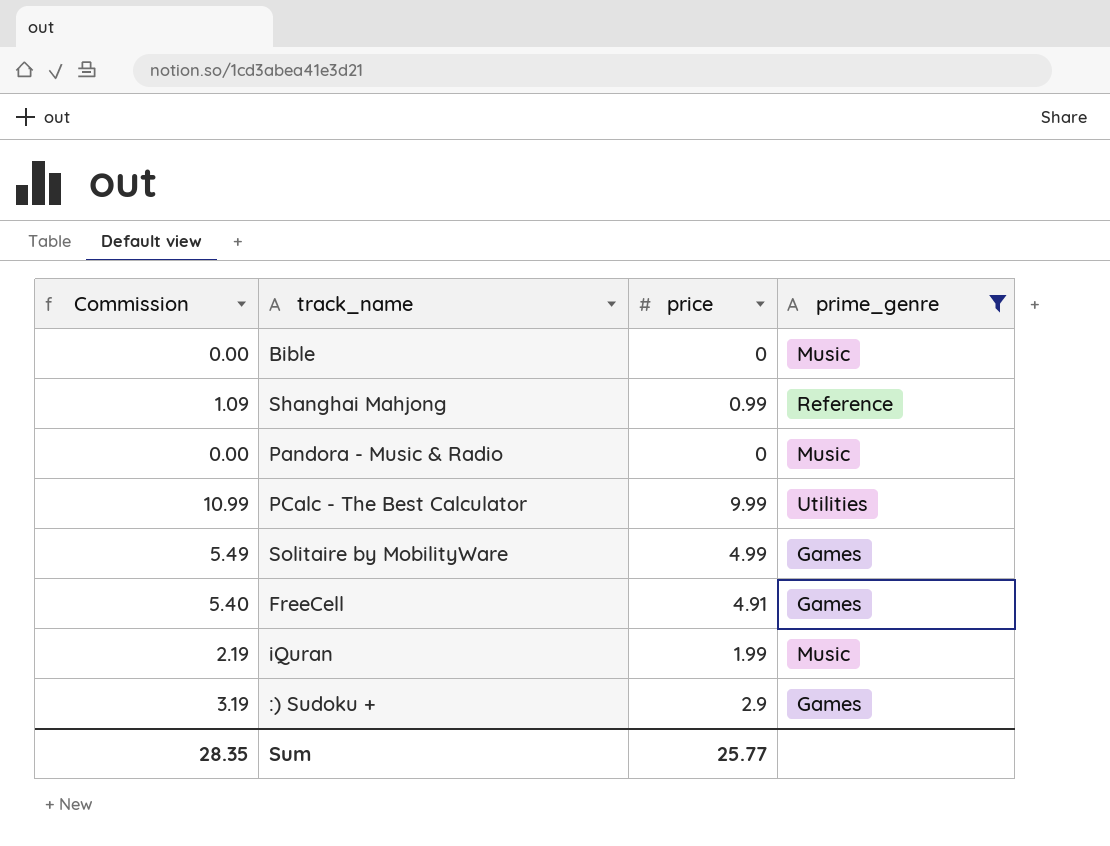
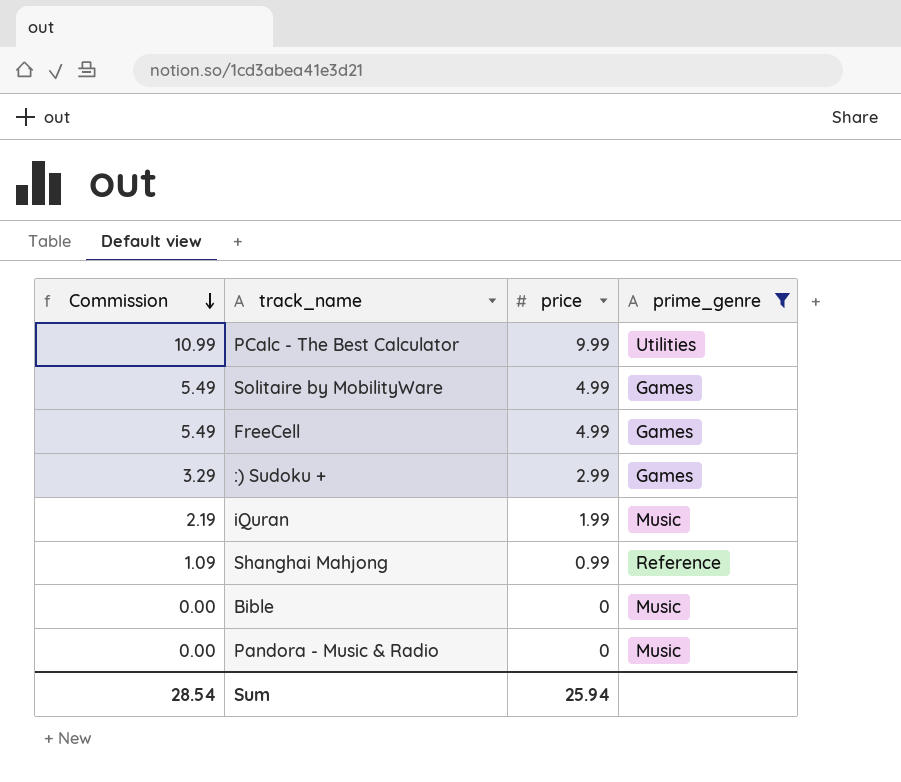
row order: none -> Commission descending
FreeCell | Commission: 5.40 -> 5.49
FreeCell | price: 4.91 -> 4.99
:) Sudoku + | Commission: 3.19 -> 3.29
:) Sudoku + | price: 2.9 -> 2.99
Sum | Commission: 28.35 -> 28.54
Sum | price: 25.77 -> 25.94

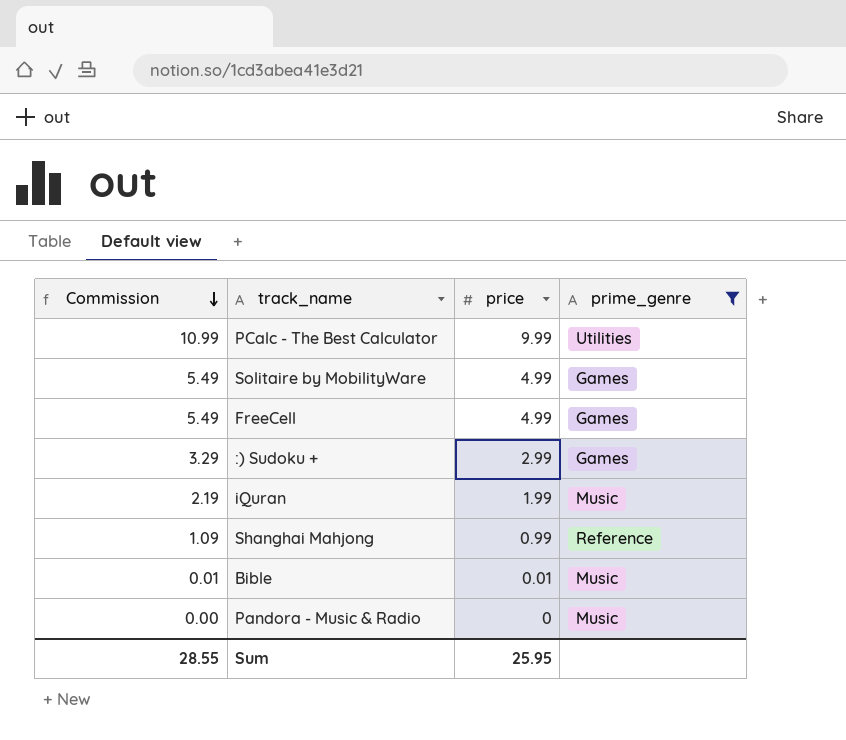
Bible | Commission: 0.00 -> 0.01
Bible | price: 0 -> 0.01
Sum | Commission: 28.54 -> 28.55
Sum | price: 25.94 -> 25.95

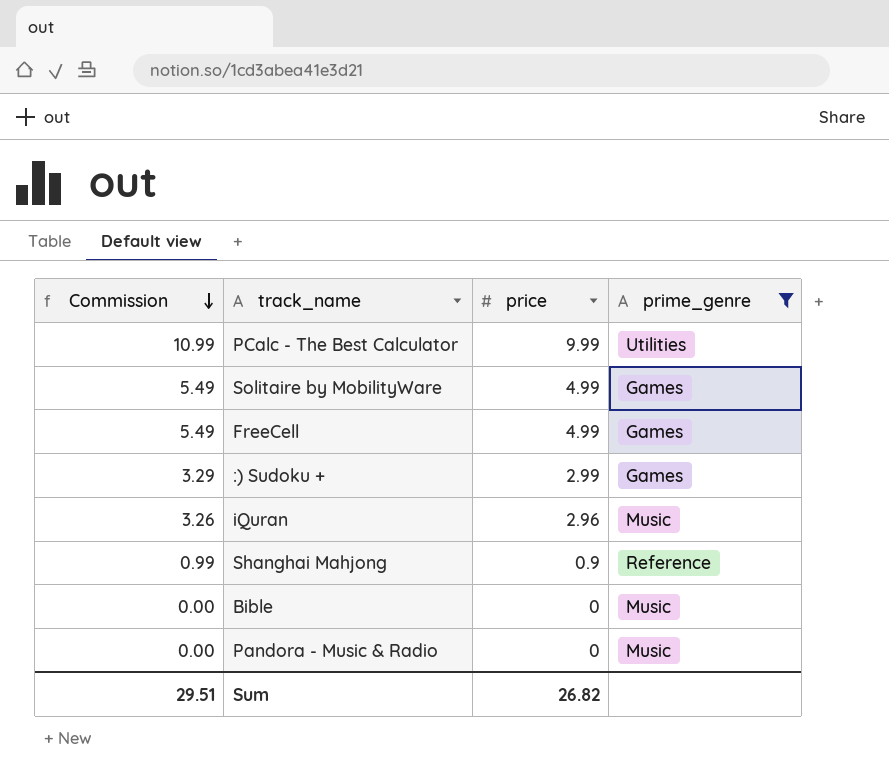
iQuran | Commission: 2.19 -> 3.26
iQuran | price: 1.99 -> 2.96
Shanghai Mahjong | Commission: 1.09 -> 0.99
Shanghai Mahjong | price: 0.99 -> 0.9
Bible | Commission: 0.01 -> 0.00
Bible | price: 0.01 -> 0
Sum | Commission: 28.55 -> 29.51
Sum | price: 25.95 -> 26.82

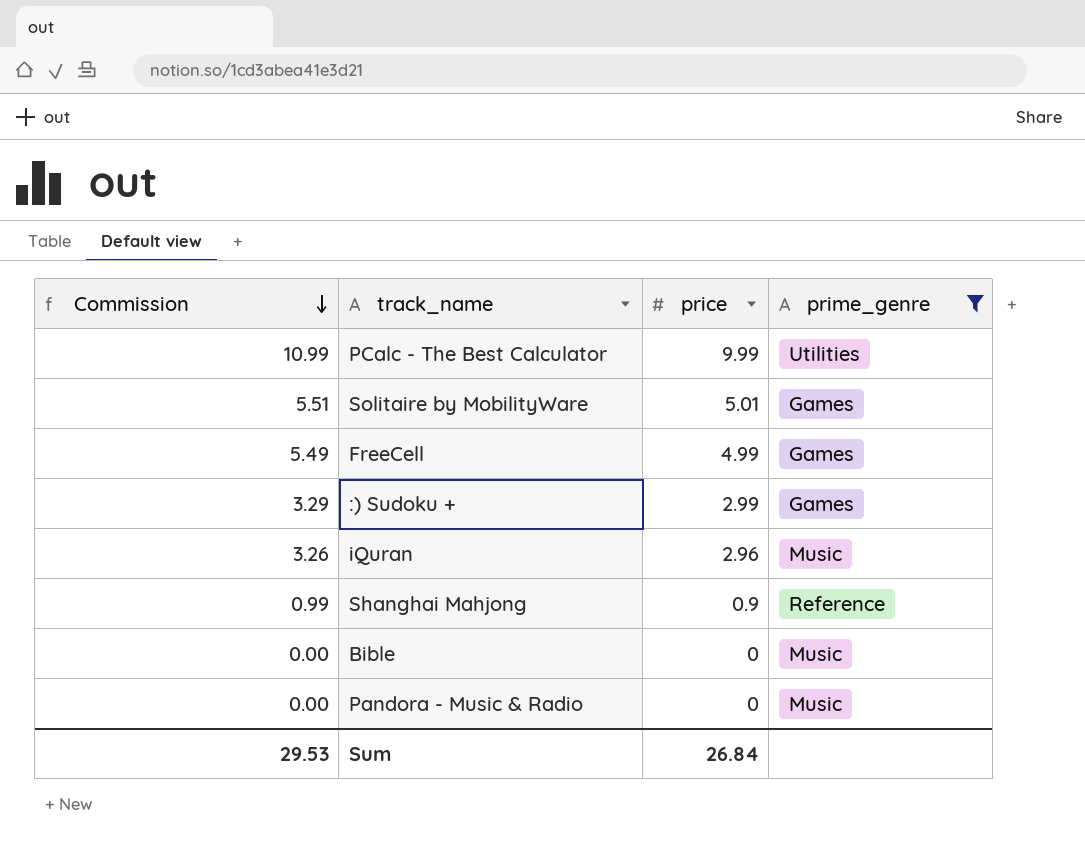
Solitaire by MobilityWare | Commission: 5.49 -> 5.51
Solitaire by MobilityWare | price: 4.99 -> 5.01
Sum | Commission: 29.51 -> 29.53
Sum | price: 26.82 -> 26.84

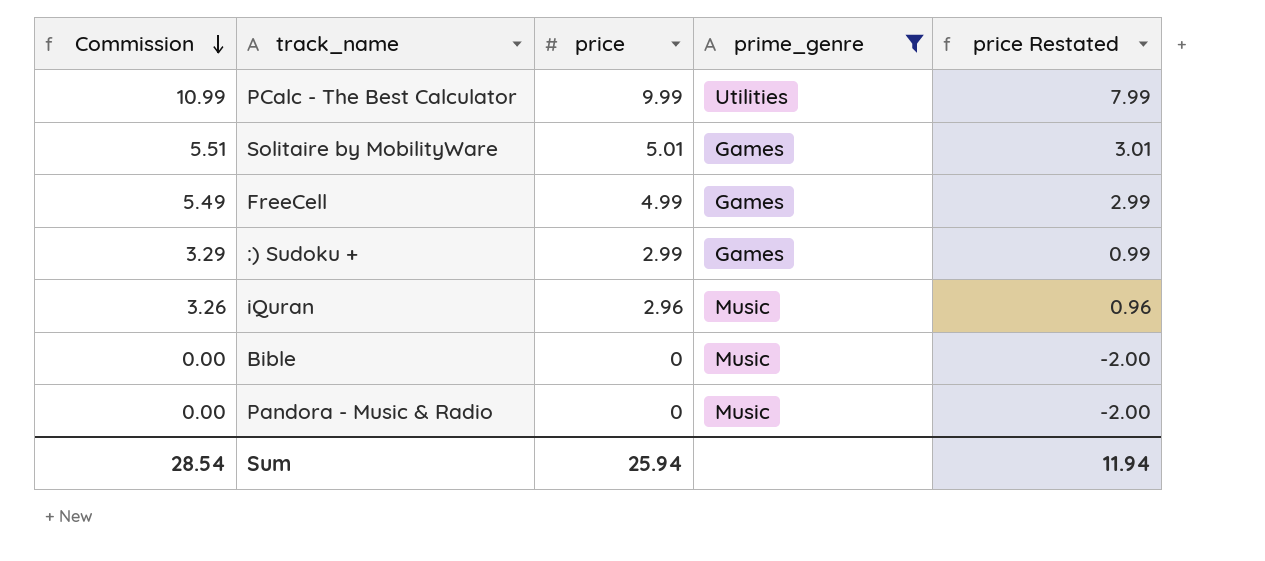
column price Restated | formula: none -> [price] - 2
row Shanghai Mahjong: 0.99 | 0.9 | Reference -> none
Sum | Commission: 29.53 -> 28.54
Sum | price: 26.84 -> 25.94

